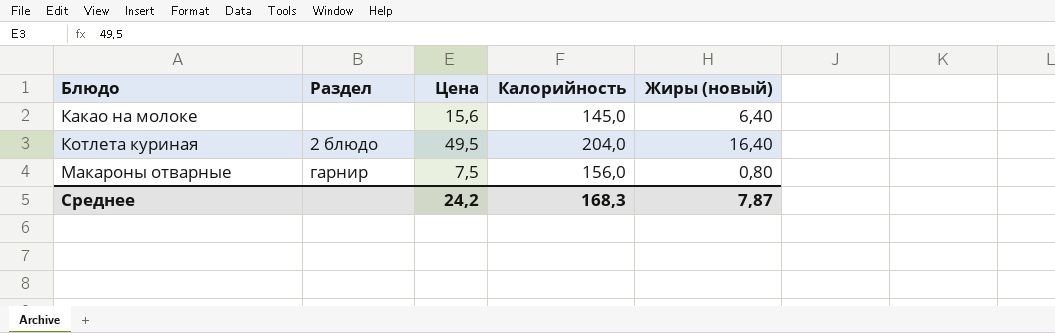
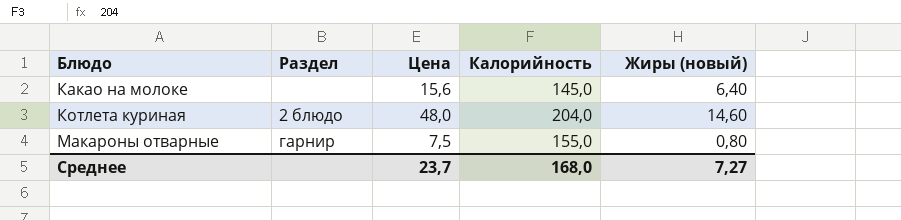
Котлета куриная | Цена: 49,5 -> 48,0
Котлета куриная | Жиры (новый): 16,40 -> 14,60
Макароны отварные | Калорийность: 156,0 -> 155,0
Среднее | Цена: 24,2 -> 23,7
Среднее | Калорийность: 168,3 -> 168,0
Среднее | Жиры (новый): 7,87 -> 7,27

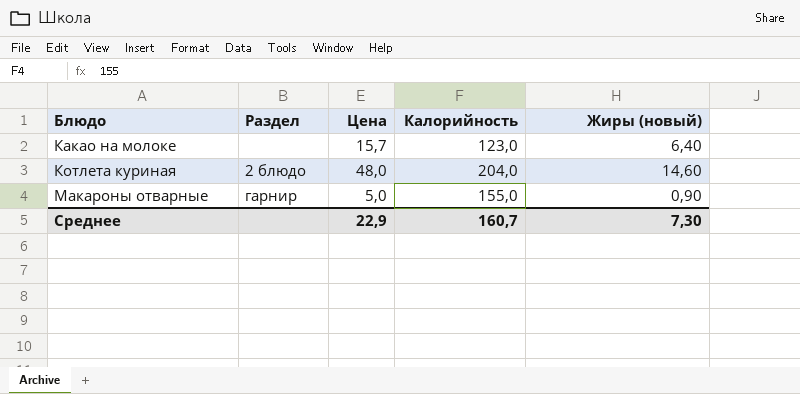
Какао на молоке | Цена: 15,6 -> 15,7
Какао на молоке | Калорийность: 145,0 -> 123,0
Макароны отварные | Цена: 7,5 -> 5,0
Макароны отварные | Жиры (новый): 0,80 -> 0,90
Среднее | Цена: 23,7 -> 22,9
Среднее | Калорийность: 168,0 -> 160,7
Среднее | Жиры (новый): 7,27 -> 7,30

